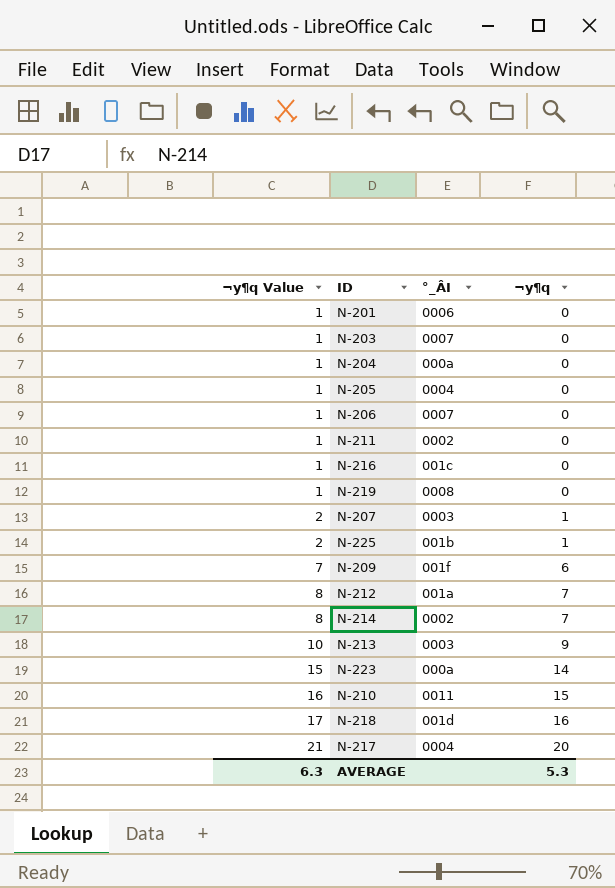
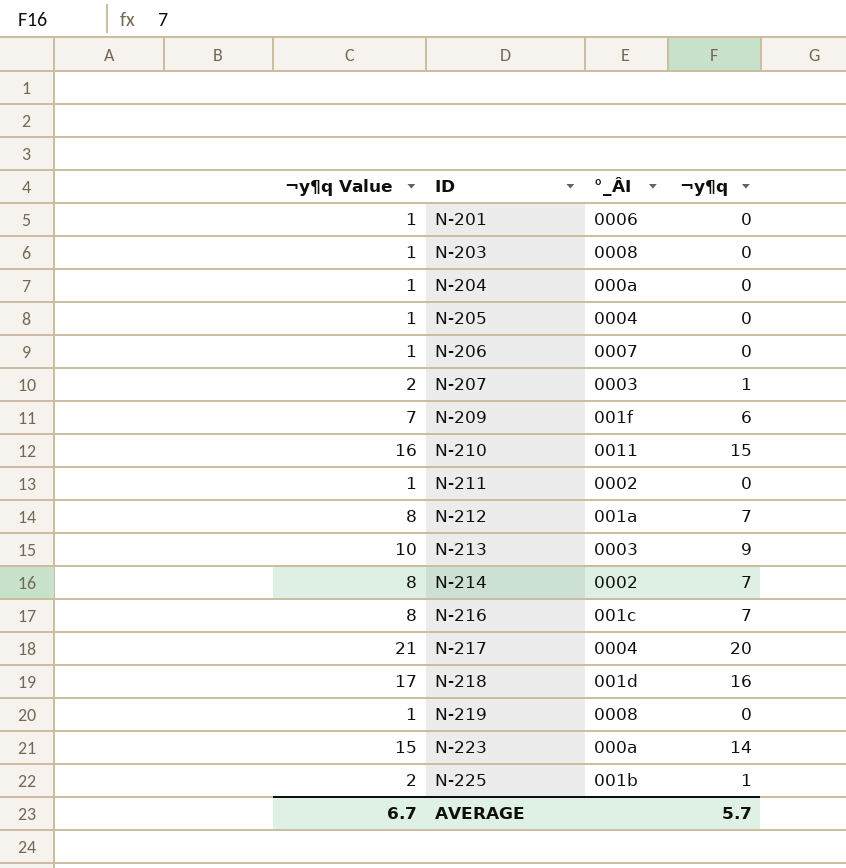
row order: ¬y¶q Value ascending -> ID ascending
N-203 | °_ÂI: 0007 -> 0008
N-216 | ¬y¶q Value: 1 -> 8
N-216 | ¬y¶q: 0 -> 7
AVERAGE | ¬y¶q Value: 6.3 -> 6.7
AVERAGE | ¬y¶q: 5.3 -> 5.7

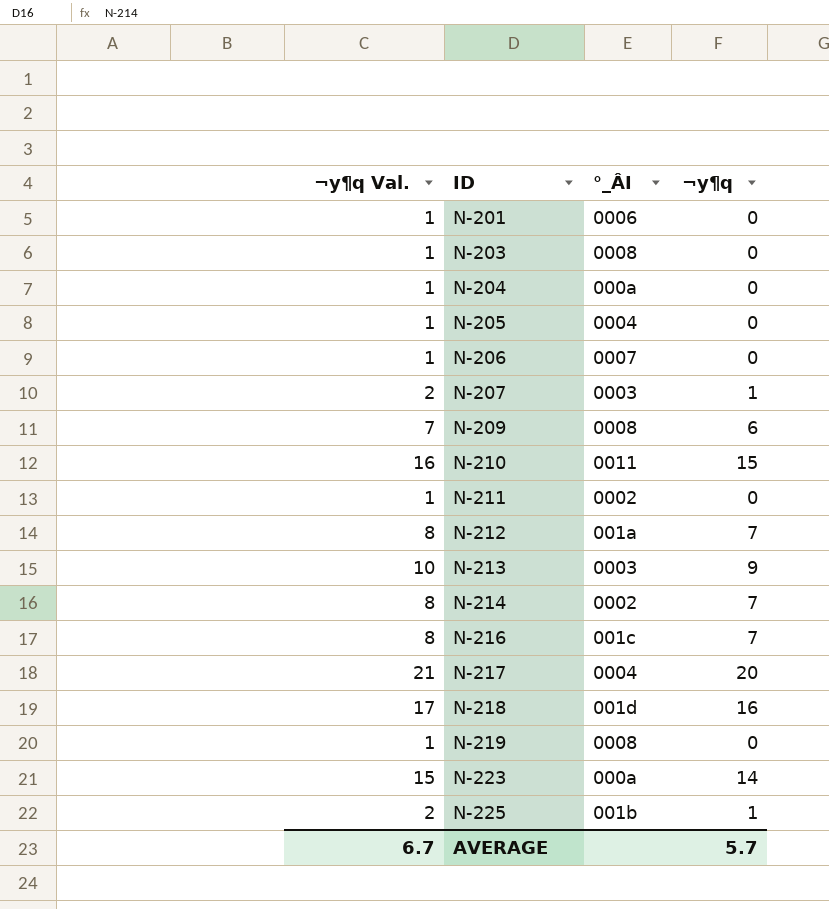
column name: ¬y¶q Value -> ¬y¶q Val.
N-209 | °_ÂI: 001f -> 0008

